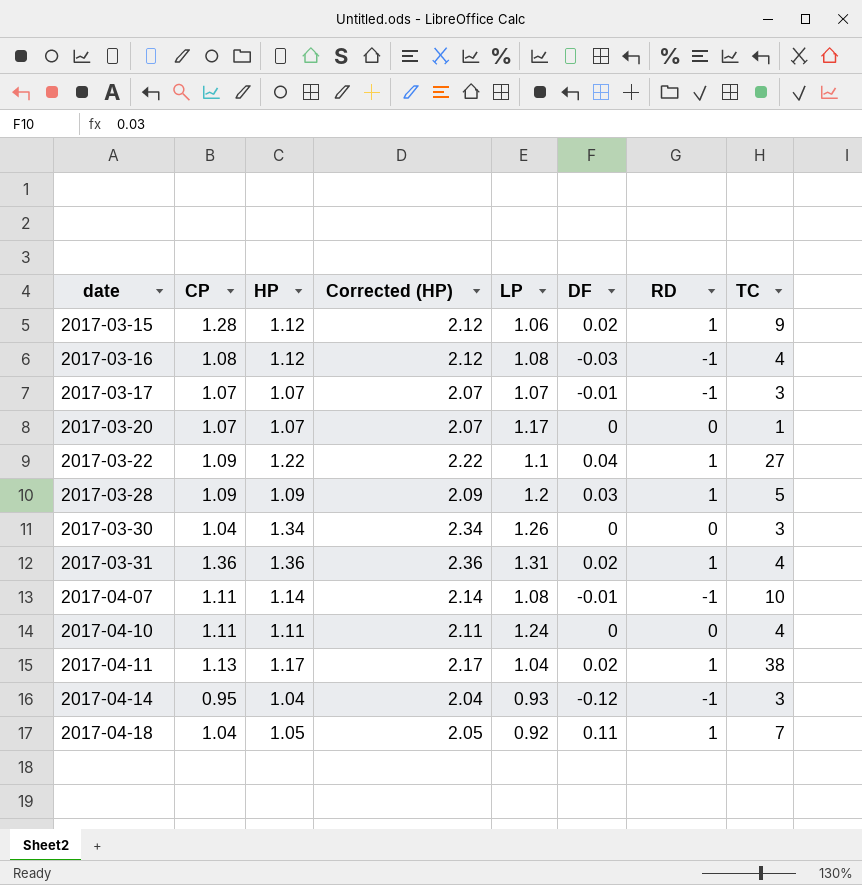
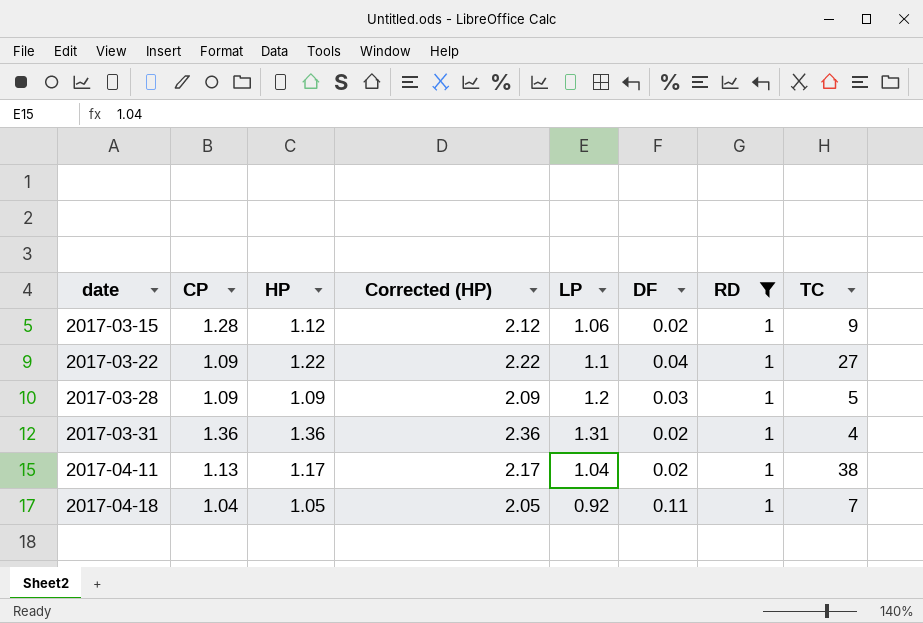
filter: none -> RD = 1

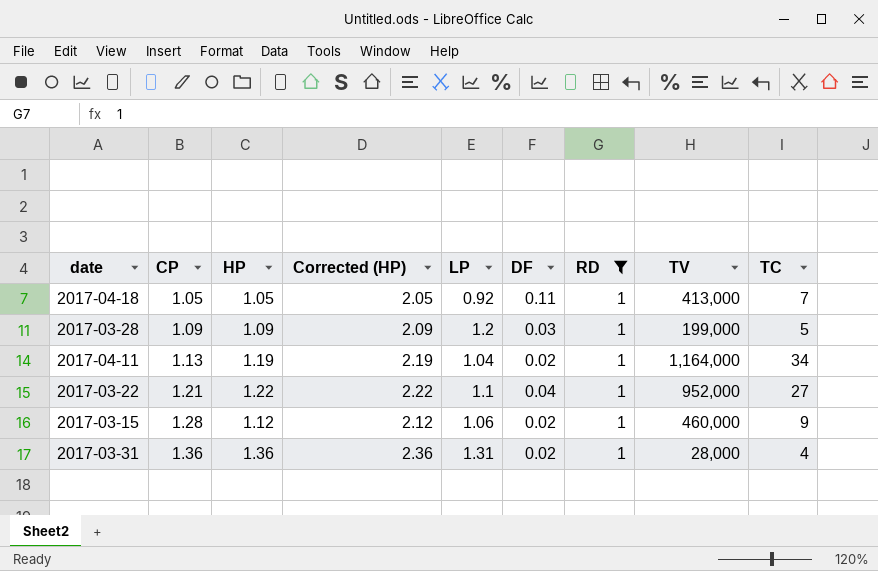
row order: date ascending -> CP ascending
column TV | position: none -> 8
2017-04-18 | CP: 1.04 -> 1.05
2017-04-11 | HP: 1.17 -> 1.19
2017-04-11 | Corrected (HP): 2.17 -> 2.19
2017-04-11 | TC: 38 -> 34
2017-03-22 | CP: 1.09 -> 1.21

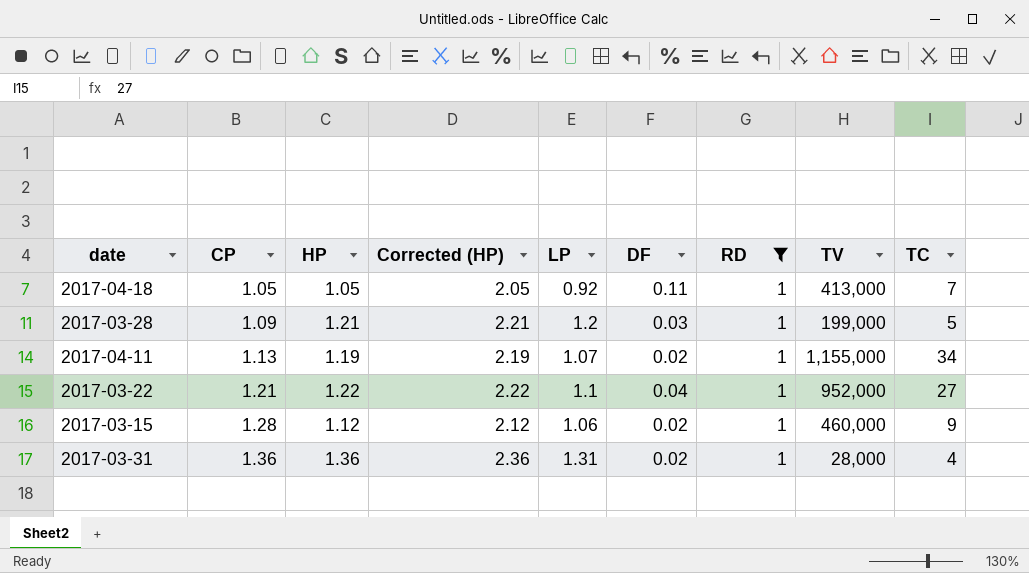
2017-03-28 | HP: 1.09 -> 1.21
2017-03-28 | Corrected (HP): 2.09 -> 2.21
2017-04-11 | LP: 1.04 -> 1.07
2017-04-11 | TV: 1,164,000 -> 1,155,000

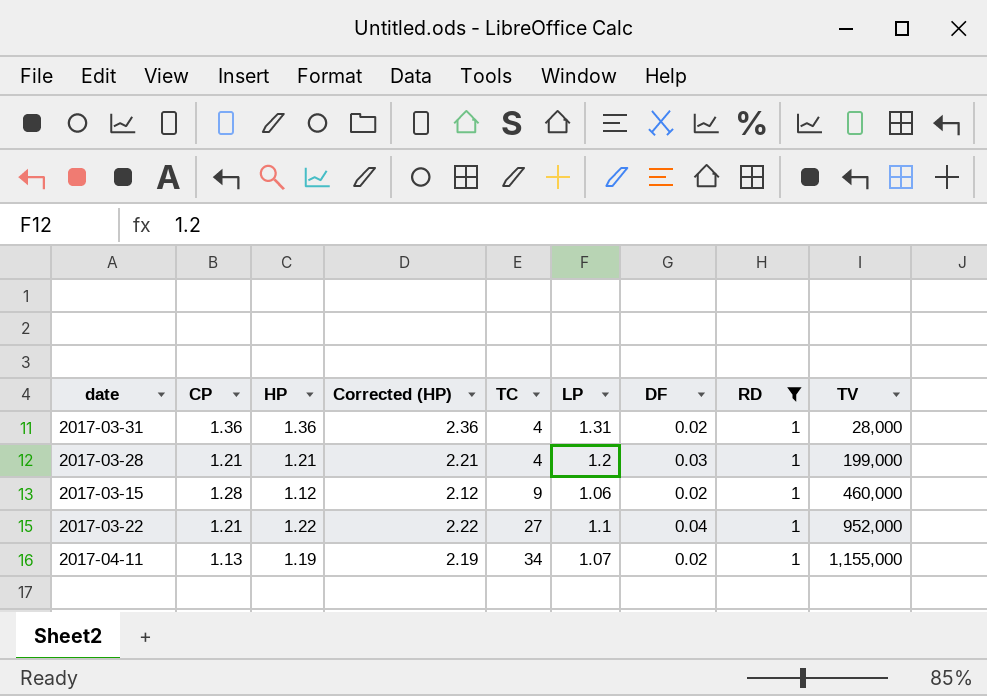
row order: CP ascending -> TC ascending
column TC | position: 9 -> 5
row 2017-04-18: 1.05 | 1.05 | 2.05 | 0.92 | 0.11 | 1 | 413,000 | 7 -> none
2017-03-28 | CP: 1.09 -> 1.21
2017-03-28 | TC: 5 -> 4

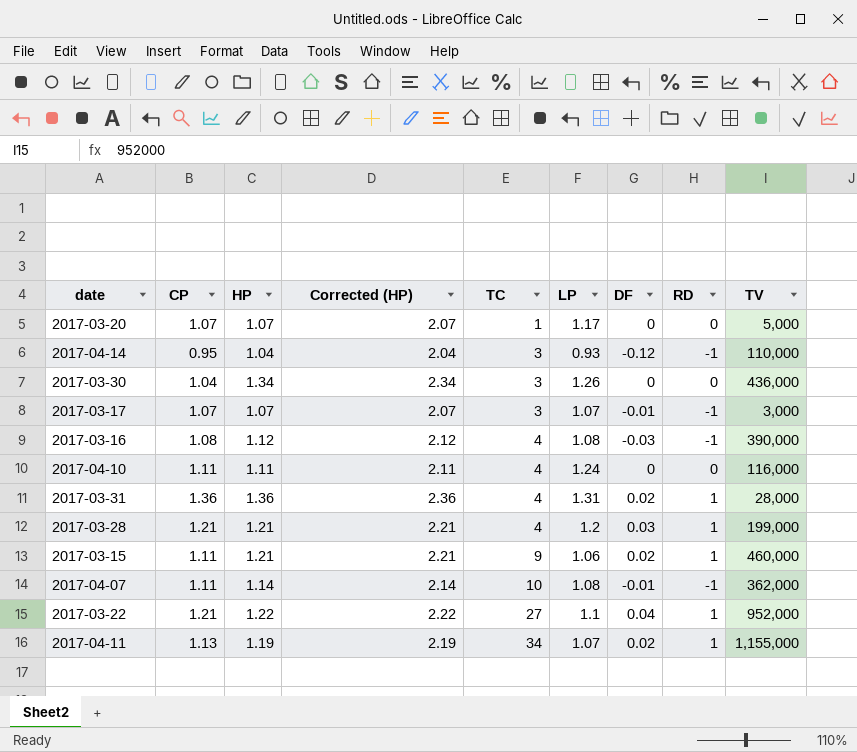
filter: RD = 1 -> none
2017-03-15 | CP: 1.28 -> 1.11
2017-03-15 | HP: 1.12 -> 1.21
2017-03-15 | Corrected (HP): 2.12 -> 2.21

